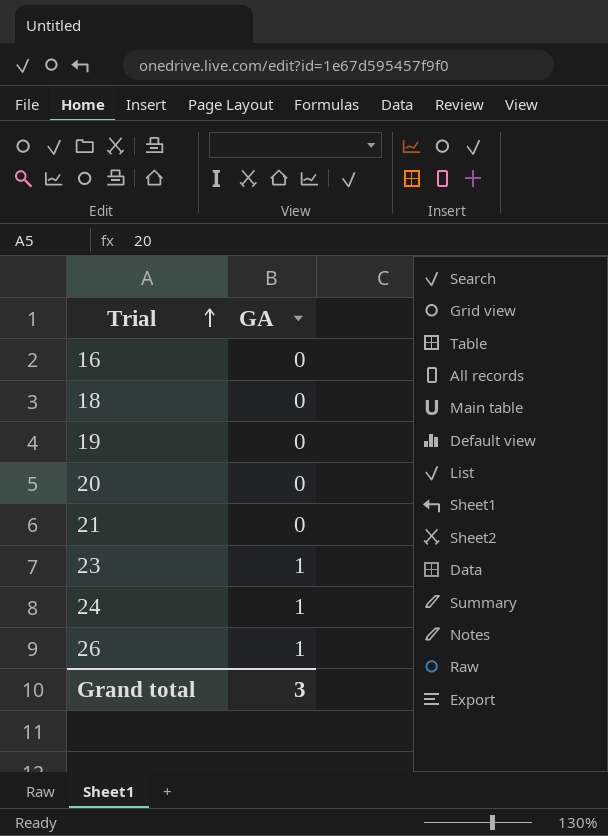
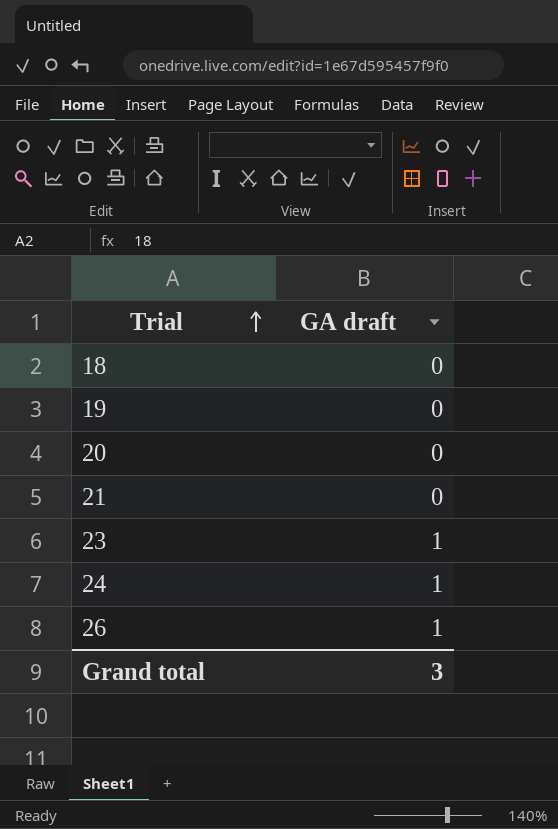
column name: GA -> GA draft
row 16: 0 -> none

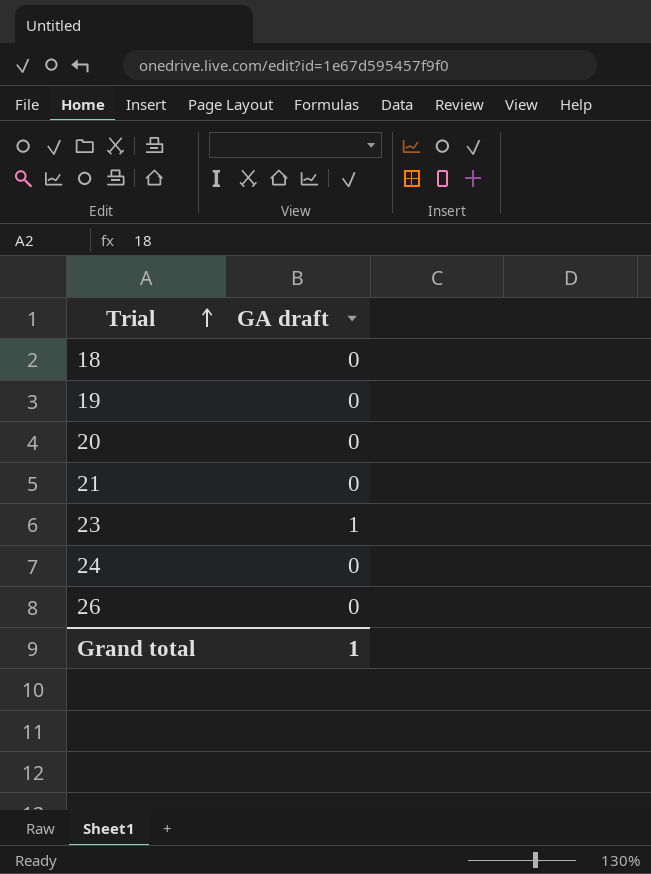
24 | GA draft: 1 -> 0
26 | GA draft: 1 -> 0
Grand total | GA draft: 3 -> 1

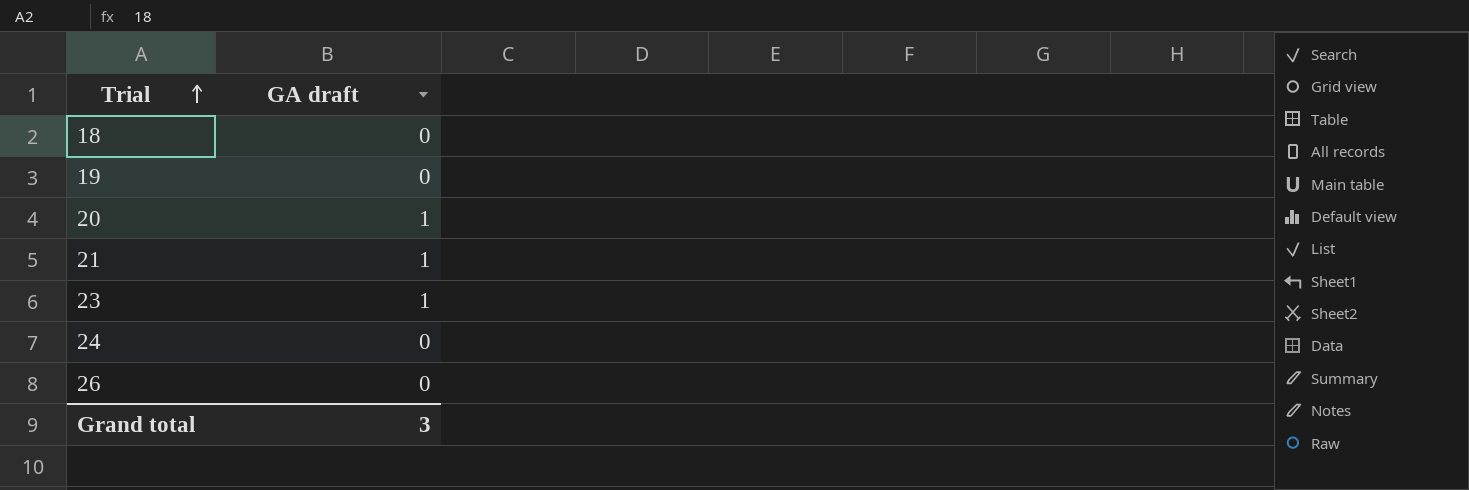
20 | GA draft: 0 -> 1
21 | GA draft: 0 -> 1
Grand total | GA draft: 1 -> 3

